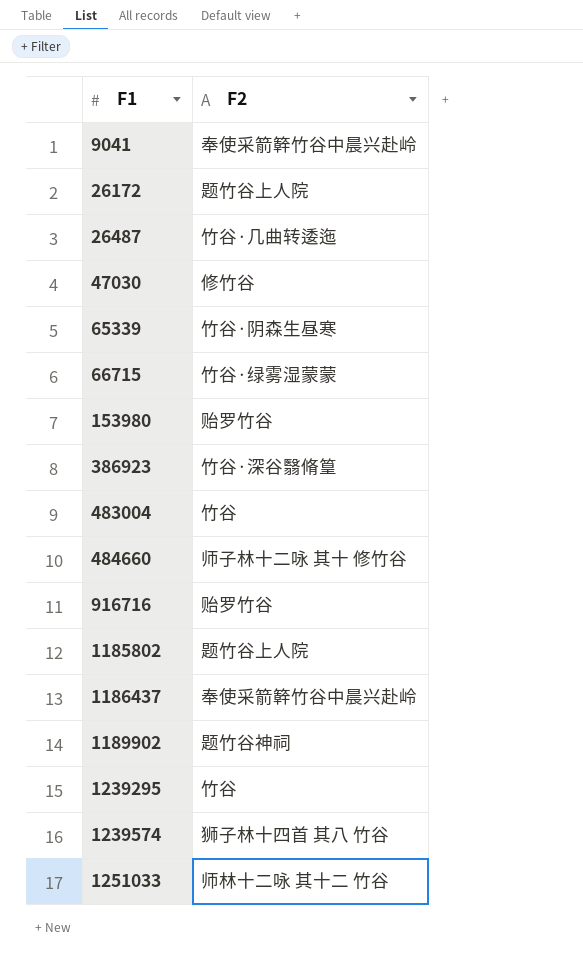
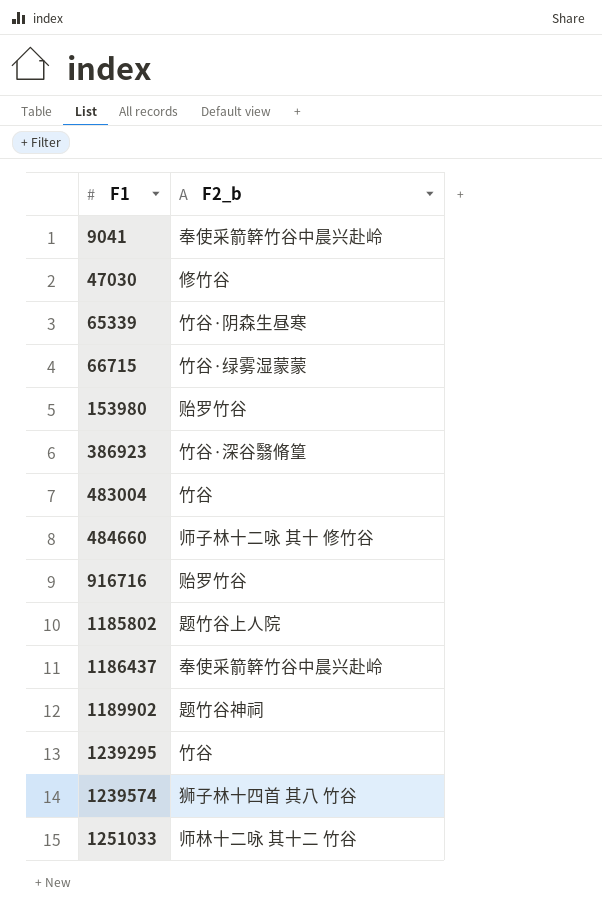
column name: F2 -> F2_b
row 26172: 题竹谷上人院 -> none
row 26487: 竹谷·几曲转逶迤 -> none

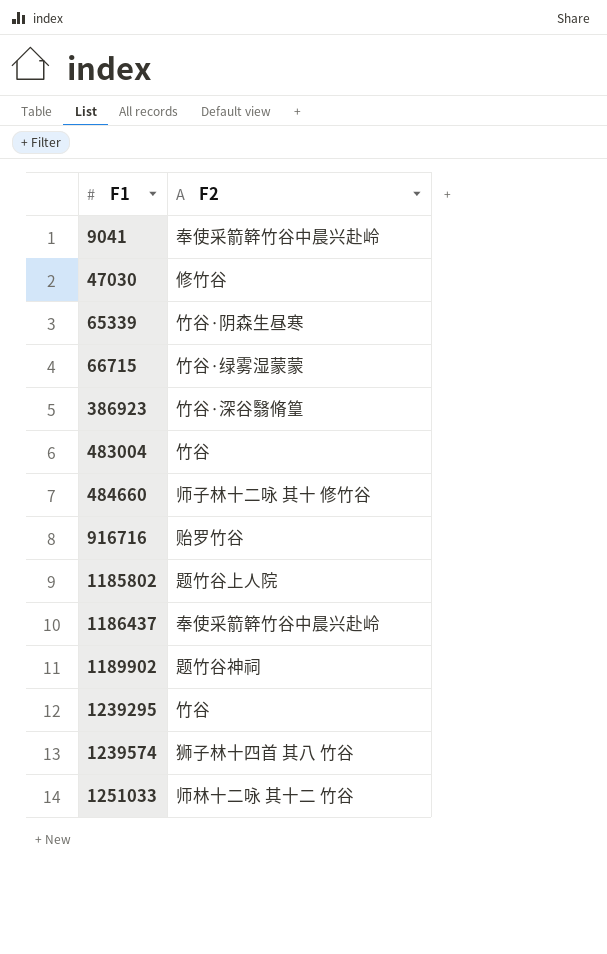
column name: F2_b -> F2
row 153980: 贻罗竹谷 -> none

